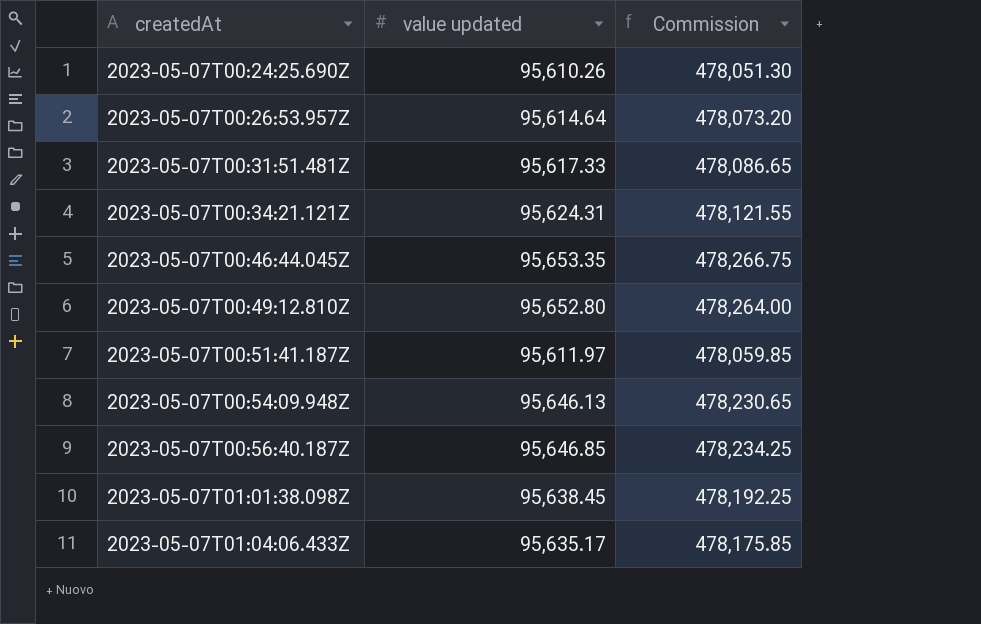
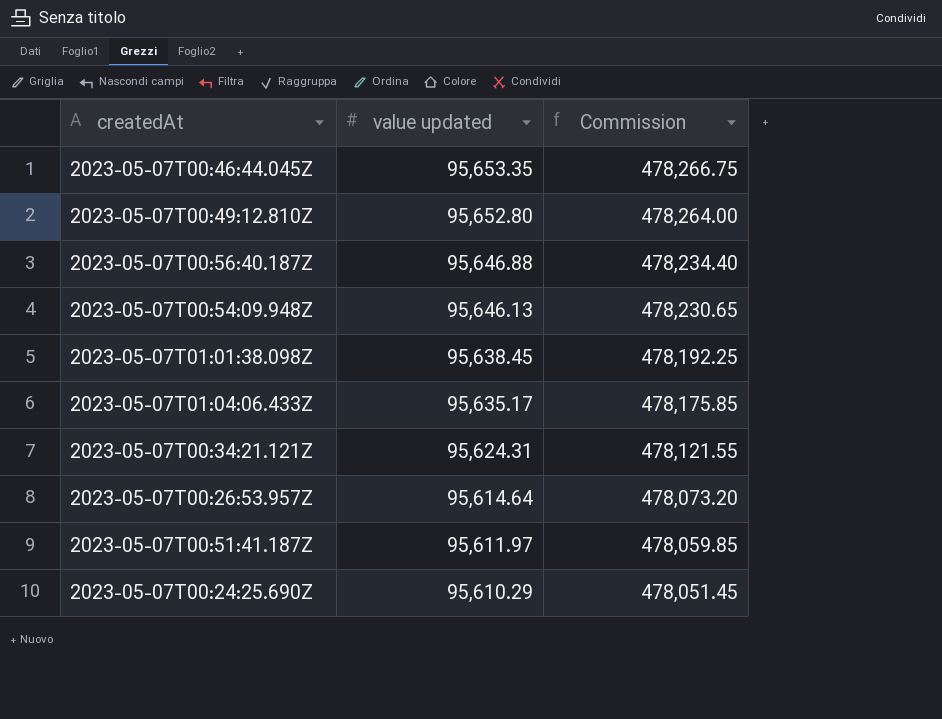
row order: createdAt ascending -> value updated descending
row 2023-05-07T00:31:51.481Z: 95,617.33 | 478,086.65 -> none
2023-05-07T00:56:40.187Z | value updated: 95,646.85 -> 95,646.88
2023-05-07T00:56:40.187Z | Commission: 478,234.25 -> 478,234.40
2023-05-07T00:24:25.690Z | value updated: 95,610.26 -> 95,610.29
2023-05-07T00:24:25.690Z | Commission: 478,051.30 -> 478,051.45

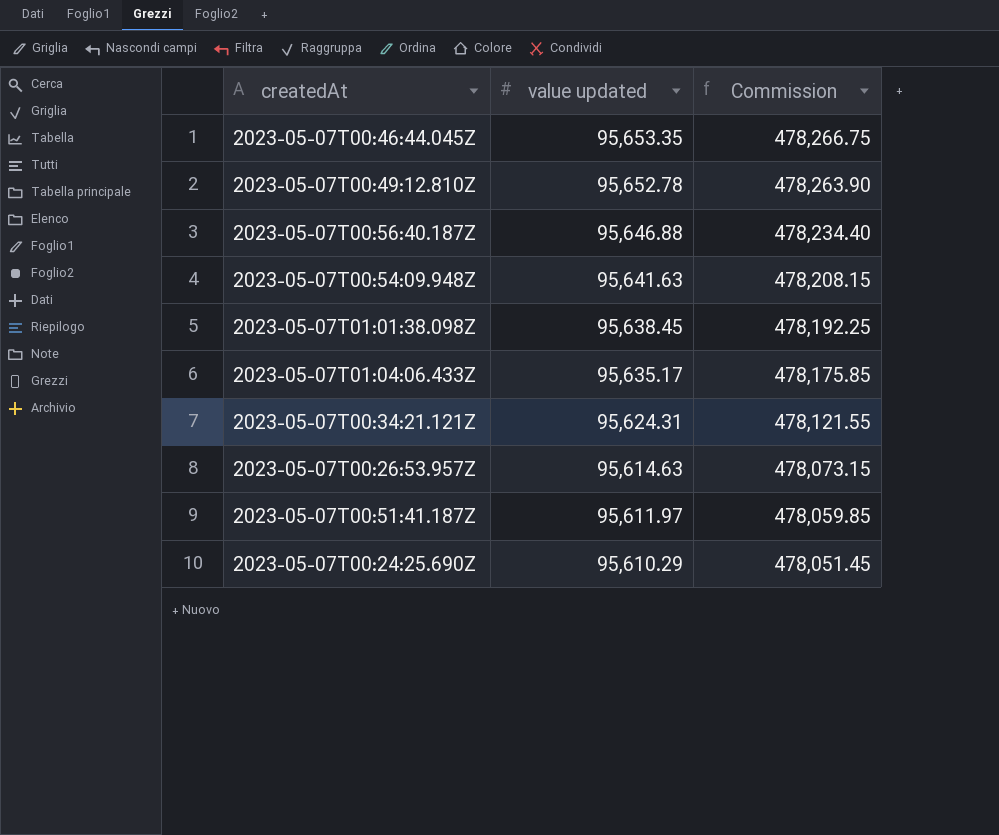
2023-05-07T00:49:12.810Z | value updated: 95,652.80 -> 95,652.78
2023-05-07T00:49:12.810Z | Commission: 478,264.00 -> 478,263.90
2023-05-07T00:54:09.948Z | value updated: 95,646.13 -> 95,641.63
2023-05-07T00:54:09.948Z | Commission: 478,230.65 -> 478,208.15
2023-05-07T00:26:53.957Z | value updated: 95,614.64 -> 95,614.63
2023-05-07T00:26:53.957Z | Commission: 478,073.20 -> 478,073.15

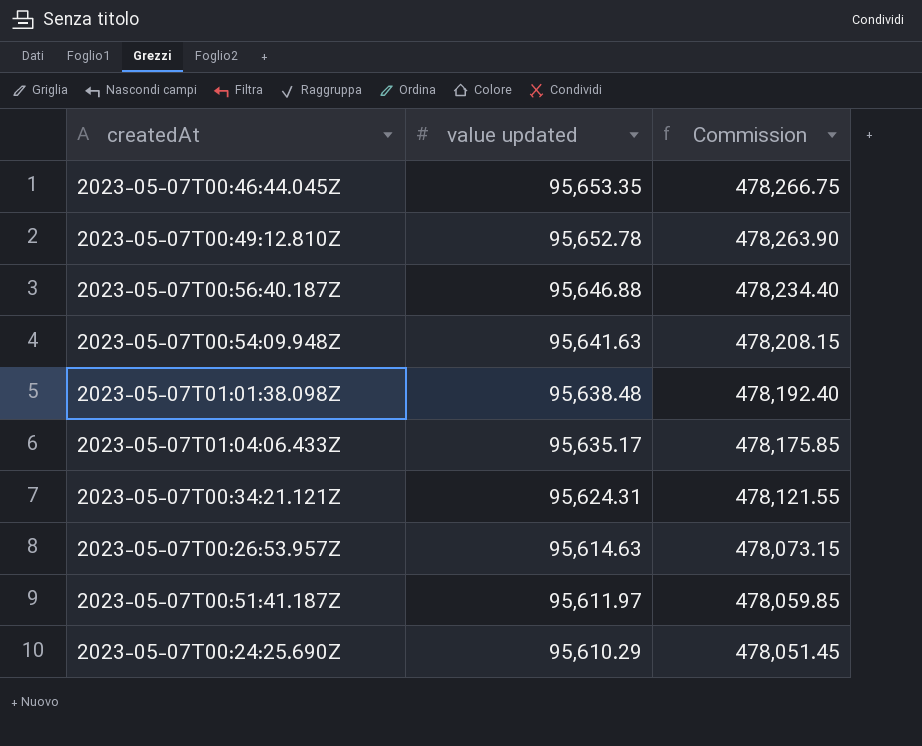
2023-05-07T01:01:38.098Z | value updated: 95,638.45 -> 95,638.48
2023-05-07T01:01:38.098Z | Commission: 478,192.25 -> 478,192.40

